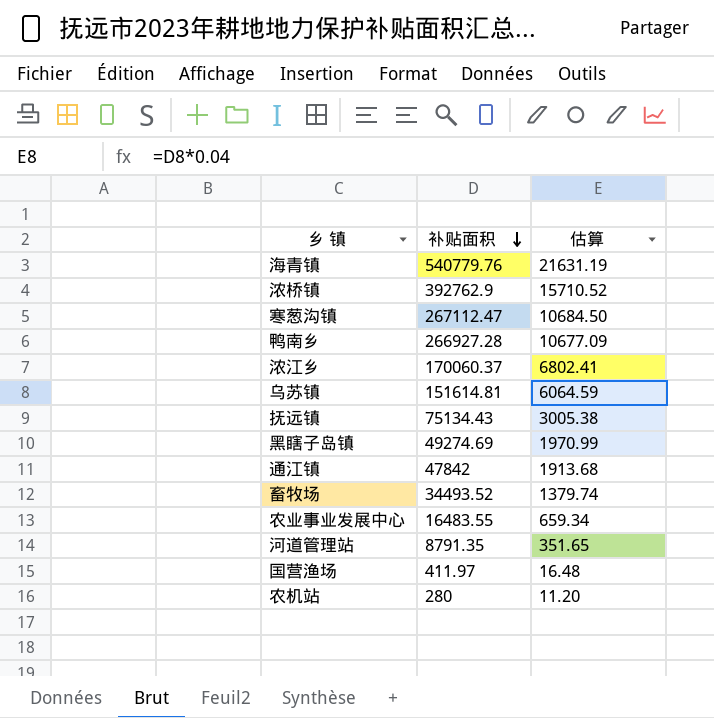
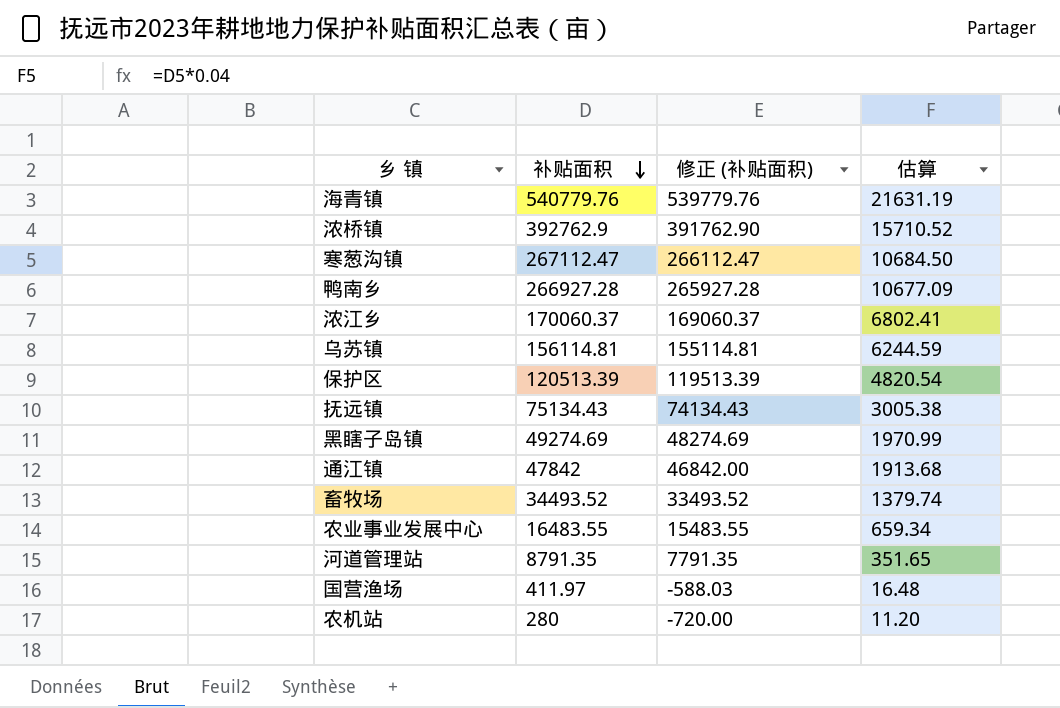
column 修正 (补贴面积) | formula: none -> [补贴面积] - 1000
乌苏镇 | 补贴面积: 151614.81 -> 156114.81
乌苏镇 | 估算: 6064.59 -> 6244.59
row 保护区: none -> 120513.39 | 119513.39 | 4820.54

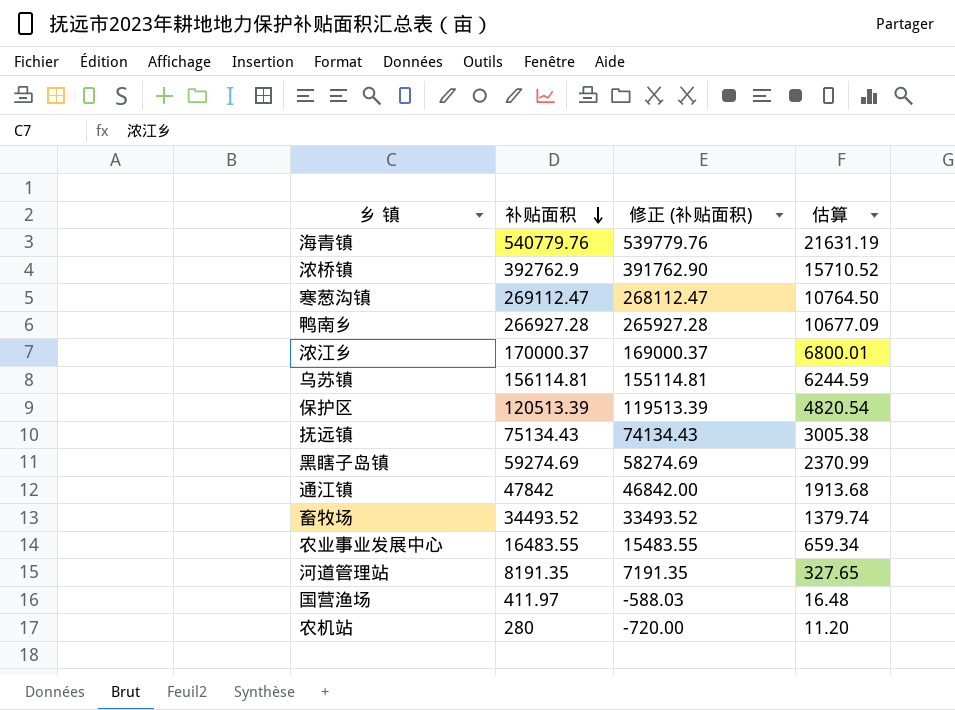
寒葱沟镇 | 补贴面积: 267112.47 -> 269112.47
寒葱沟镇 | 修正 (补贴面积): 266112.47 -> 268112.47
寒葱沟镇 | 估算: 10684.50 -> 10764.50
浓江乡 | 补贴面积: 170060.37 -> 170000.37
浓江乡 | 修正 (补贴面积): 169060.37 -> 169000.37
浓江乡 | 估算: 6802.41 -> 6800.01
黑瞎子岛镇 | 补贴面积: 49274.69 -> 59274.69
黑瞎子岛镇 | 修正 (补贴面积): 48274.69 -> 58274.69
黑瞎子岛镇 | 估算: 1970.99 -> 2370.99
河道管理站 | 补贴面积: 8791.35 -> 8191.35
河道管理站 | 修正 (补贴面积): 7791.35 -> 7191.35
河道管理站 | 估算: 351.65 -> 327.65

